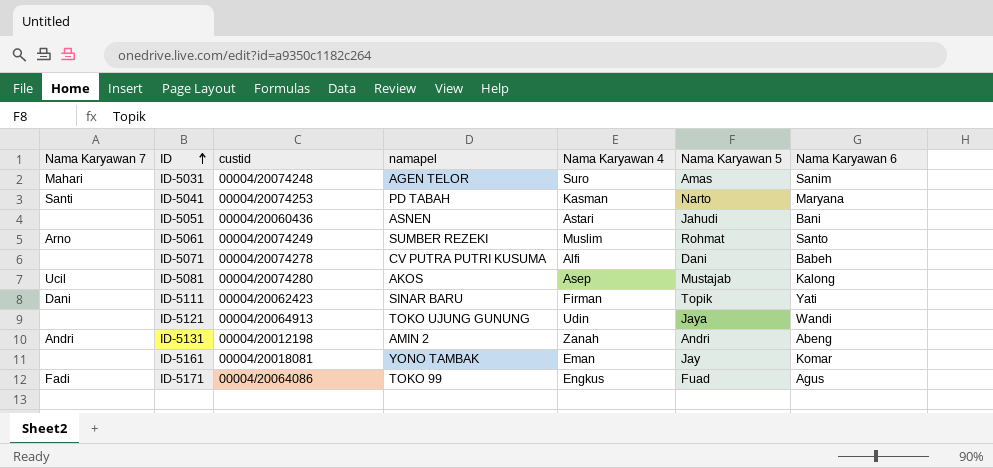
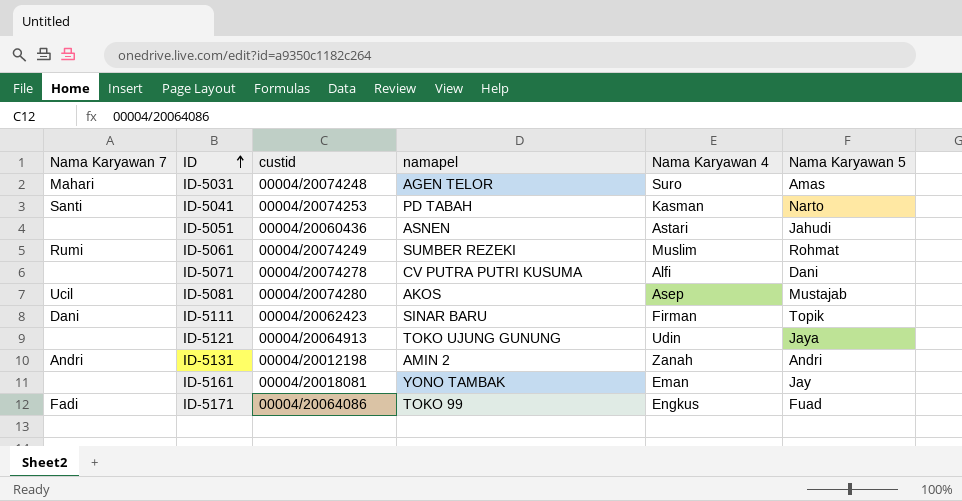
column Nama Karyawan 6 | position: 7 -> none
ID-5061 | Nama Karyawan 7: Arno -> Rumi

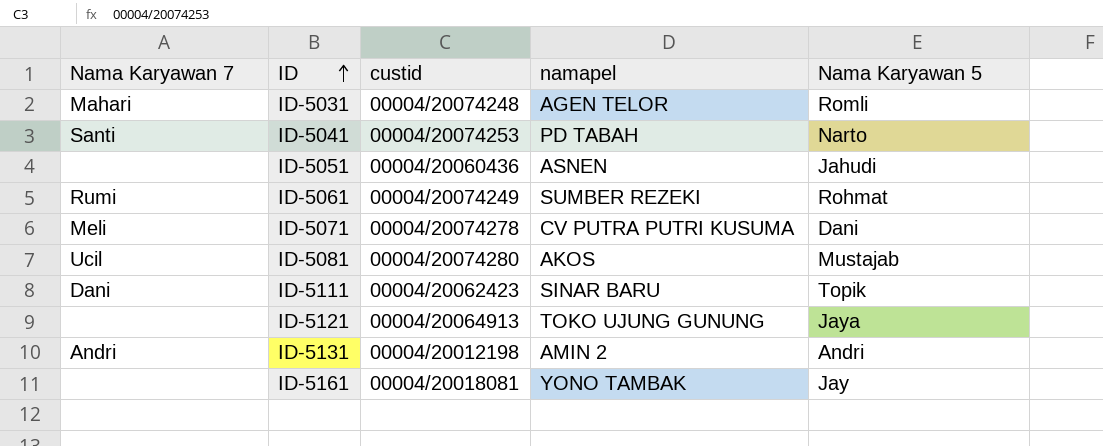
column Nama Karyawan 4 | position: 5 -> none
row ID-5171: Fadi | 00004/20064086 | TOKO 99 | Engkus | Fuad -> none
ID-5031 | Nama Karyawan 5: Amas -> Romli
ID-5071 | Nama Karyawan 7: none -> Meli

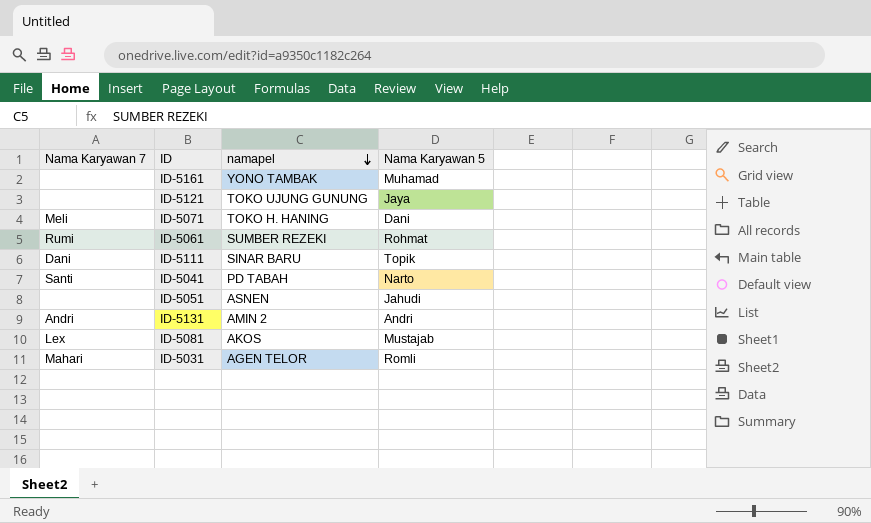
row order: ID ascending -> namapel descending
column custid | position: 3 -> none
ID-5161 | Nama Karyawan 5: Jay -> Muhamad
ID-5071 | namapel: CV PUTRA PUTRI KUSUMA -> TOKO H. HANING
ID-5081 | Nama Karyawan 7: Ucil -> Lex

